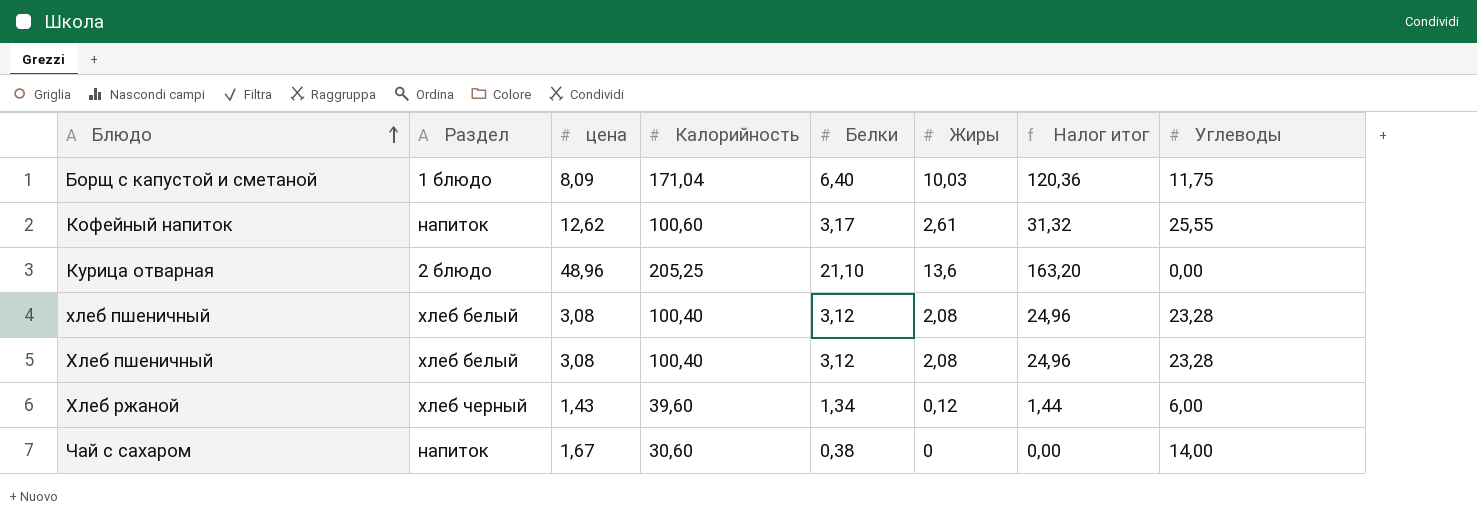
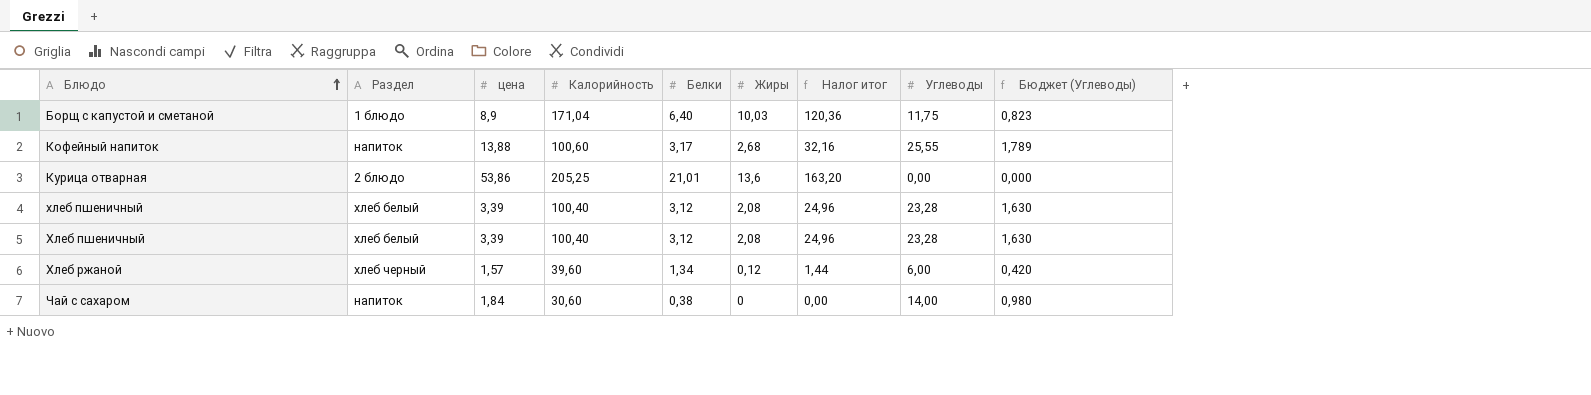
column Бюджет (Углеводы) | formula: none -> [Углеводы] * 0,07
Борщ с капустой и сметаной | цена: 8,09 -> 8,9
Кофейный напиток | цена: 12,62 -> 13,88
Кофейный напиток | Жиры: 2,61 -> 2,68
Кофейный напиток | Налог итог: 31,32 -> 32,16
Курица отварная | цена: 48,96 -> 53,86
Курица отварная | Белки: 21,10 -> 21,01
хлеб пшеничный | цена: 3,08 -> 3,39
Хлеб пшеничный | цена: 3,08 -> 3,39
Хлеб ржаной | цена: 1,43 -> 1,57
Чай с сахаром | цена: 1,67 -> 1,84

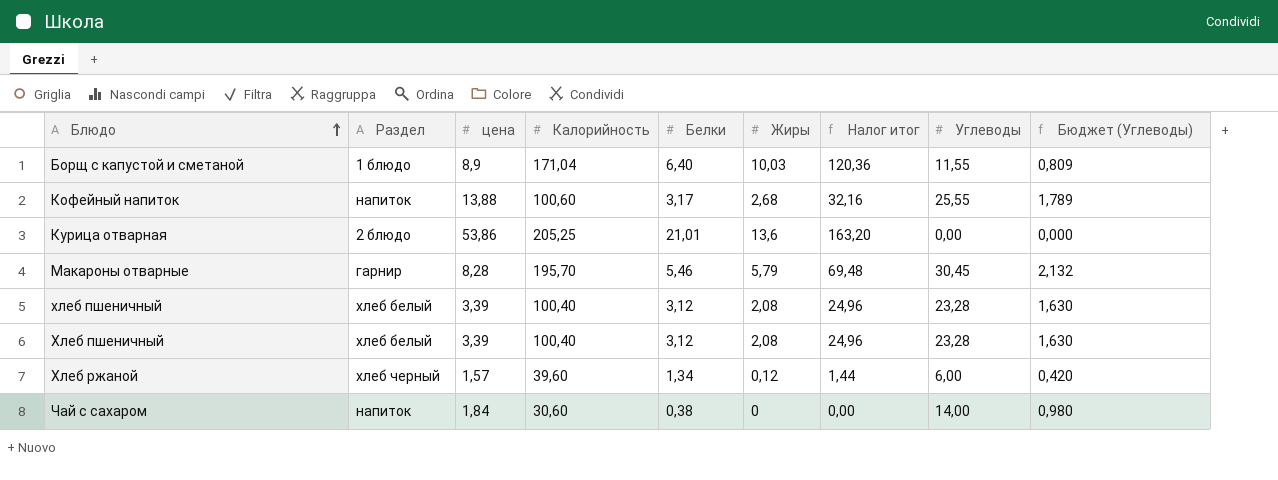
Борщ с капустой и сметаной | Углеводы: 11,75 -> 11,55
Борщ с капустой и сметаной | Бюджет (Углеводы): 0,823 -> 0,809
row Макароны отварные: none -> гарнир | 8,28 | 195,70 | 5,46 | 5,79 | 69,48 | 30,45 | 2,132

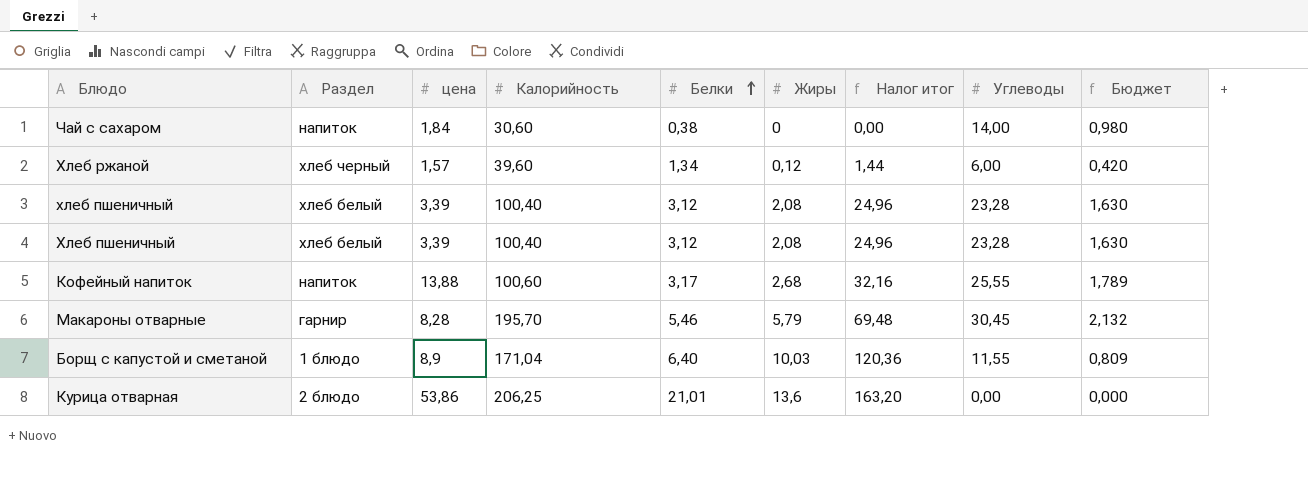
row order: Блюдо ascending -> Белки ascending
column name: Бюджет (Углеводы) -> Бюджет
Курица отварная | Калорийность: 205,25 -> 206,25

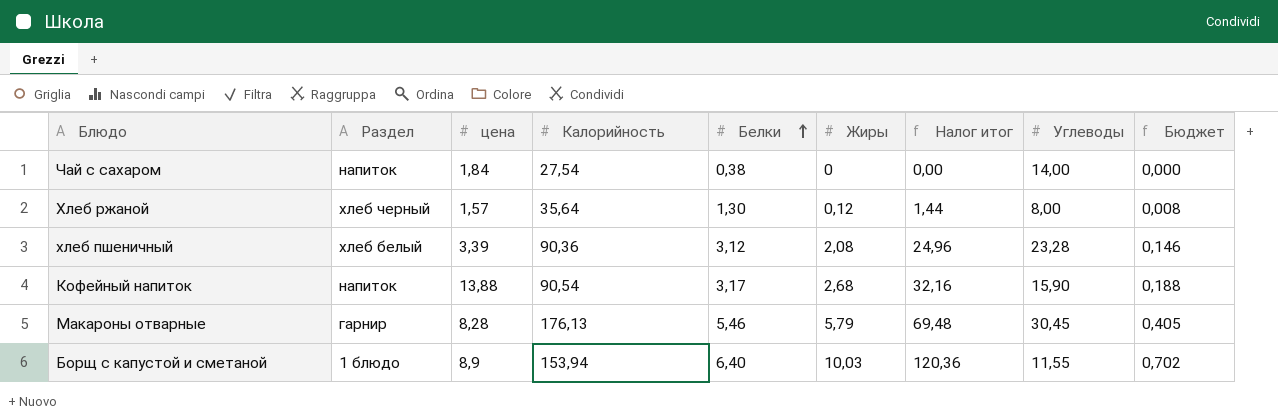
column Бюджет | formula: [Углеводы] * 0,07 -> [Жиры] * 0,07
row Хлеб пшеничный: хлеб белый | 3,39 | 100,40 | 3,12 | 2,08 | 24,96 | 23,28 | 1,630 -> none
row Курица отварная: 2 блюдо | 53,86 | 206,25 | 21,01 | 13,6 | 163,20 | 0,00 | 0,000 -> none
Чай с сахаром | Калорийность: 30,60 -> 27,54
Хлеб ржаной | Калорийность: 39,60 -> 35,64
Хлеб ржаной | Белки: 1,34 -> 1,30
Хлеб ржаной | Углеводы: 6,00 -> 8,00
хлеб пшеничный | Калорийность: 100,40 -> 90,36
Кофейный напиток | Калорийность: 100,60 -> 90,54
Кофейный напиток | Углеводы: 25,55 -> 15,90
Макароны отварные | Калорийность: 195,70 -> 176,13
Борщ с капустой и сметаной | Калорийность: 171,04 -> 153,94

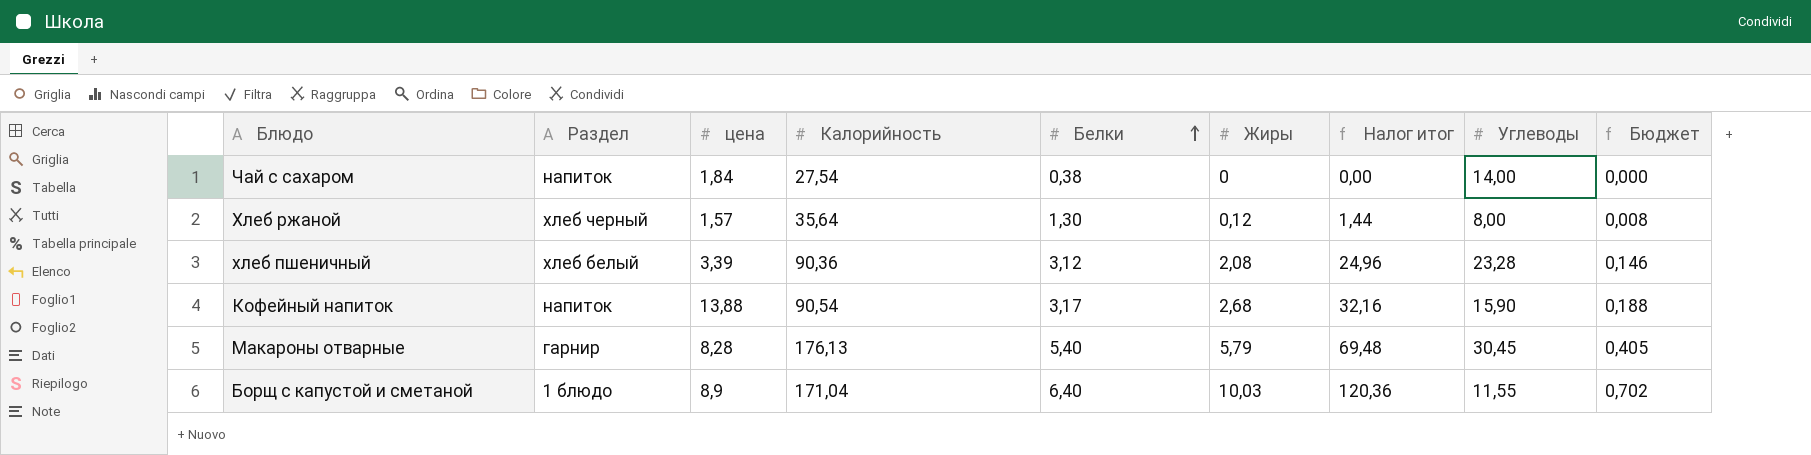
Макароны отварные | Белки: 5,46 -> 5,40
Борщ с капустой и сметаной | Калорийность: 153,94 -> 171,04

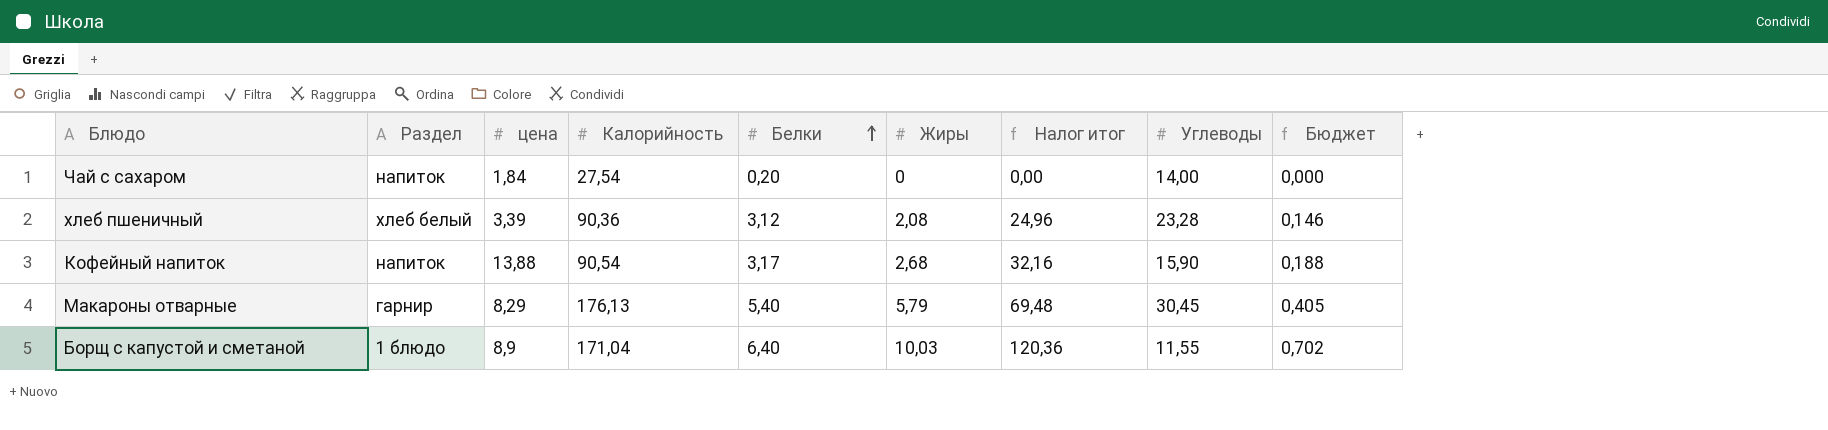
row Хлеб ржаной: хлеб черный | 1,57 | 35,64 | 1,30 | 0,12 | 1,44 | 8,00 | 0,008 -> none
Чай с сахаром | Белки: 0,38 -> 0,20
Макароны отварные | цена: 8,28 -> 8,29

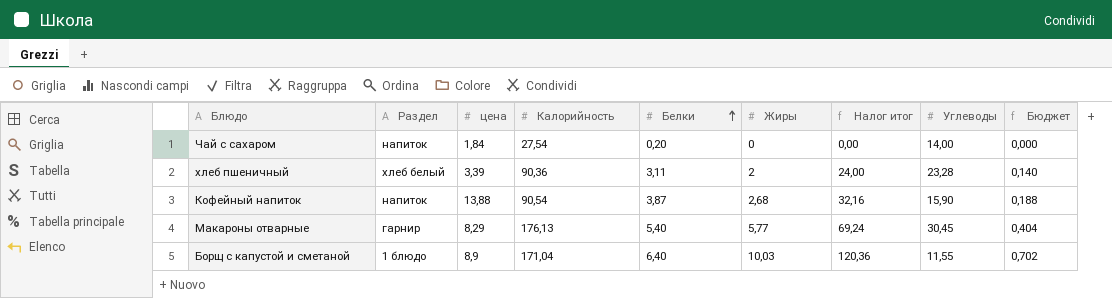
хлеб пшеничный | Белки: 3,12 -> 3,11
хлеб пшеничный | Жиры: 2,08 -> 2
хлеб пшеничный | Налог итог: 24,96 -> 24,00
хлеб пшеничный | Бюджет: 0,146 -> 0,140
Кофейный напиток | Белки: 3,17 -> 3,87
Макароны отварные | Жиры: 5,79 -> 5,77
Макароны отварные | Налог итог: 69,48 -> 69,24
Макароны отварные | Бюджет: 0,405 -> 0,404

